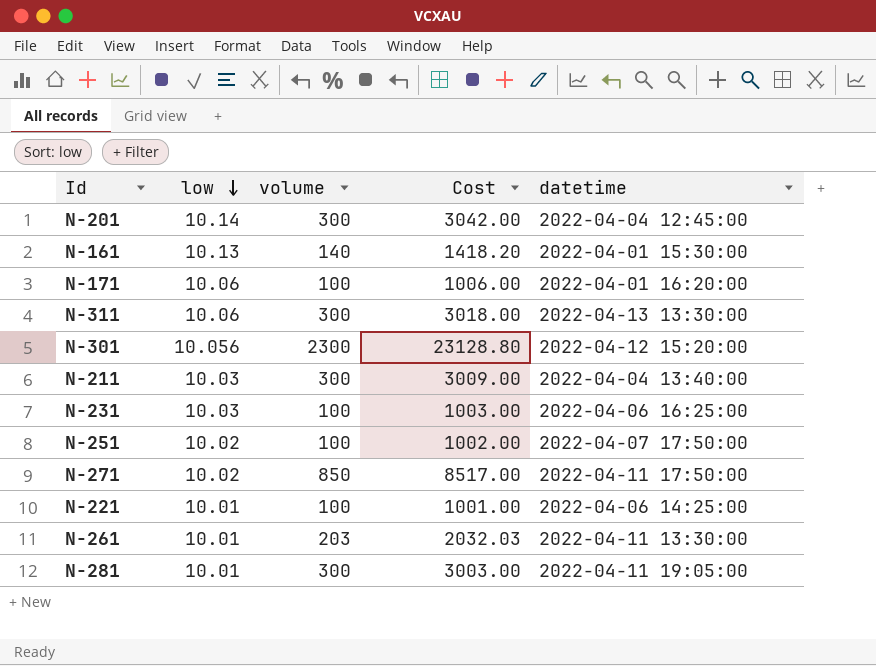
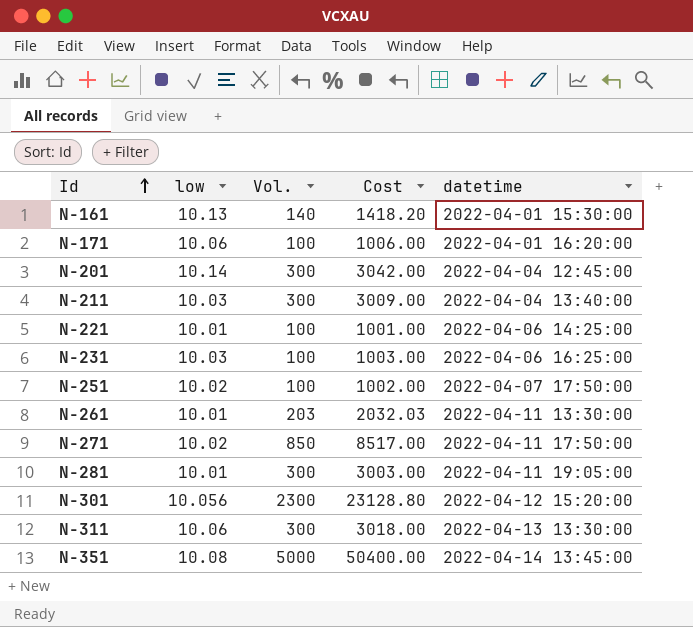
row order: low descending -> Id ascending
column name: volume -> Vol.
row N-351: none -> 10.08 | 5000 | 50400.00 | 2022-04-14 13:45:00

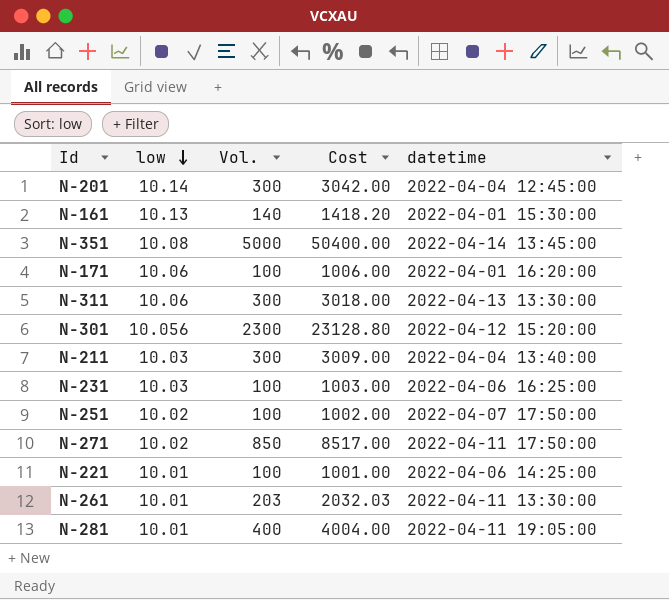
row order: Id ascending -> low descending
N-281 | Vol.: 300 -> 400
N-281 | Cost: 3003.00 -> 4004.00

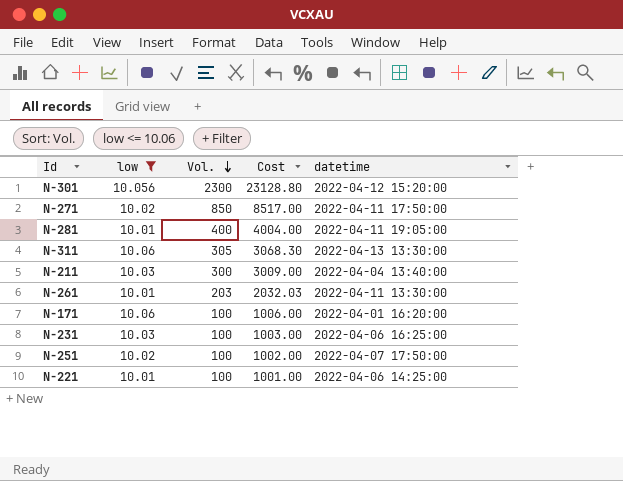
filter: none -> low <= 10.06
row order: low descending -> Vol. descending
N-311 | Vol.: 300 -> 305
N-311 | Cost: 3018.00 -> 3068.30

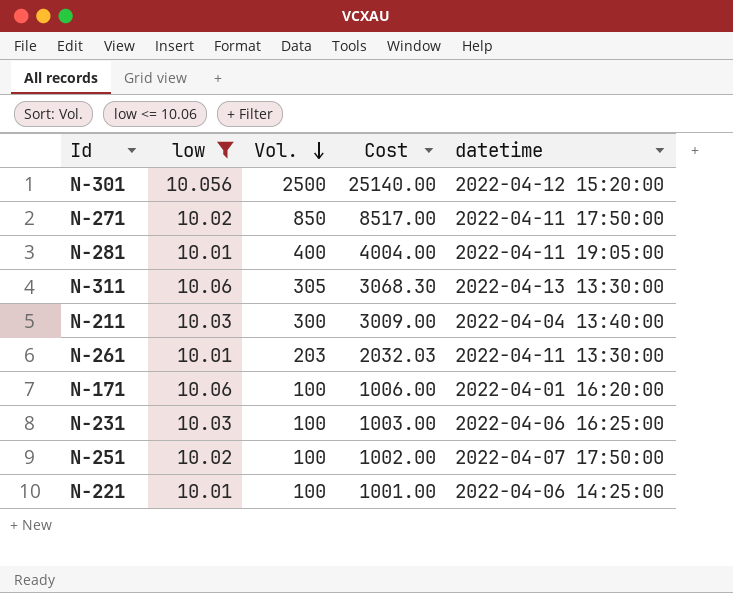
N-301 | Vol.: 2300 -> 2500
N-301 | Cost: 23128.80 -> 25140.00

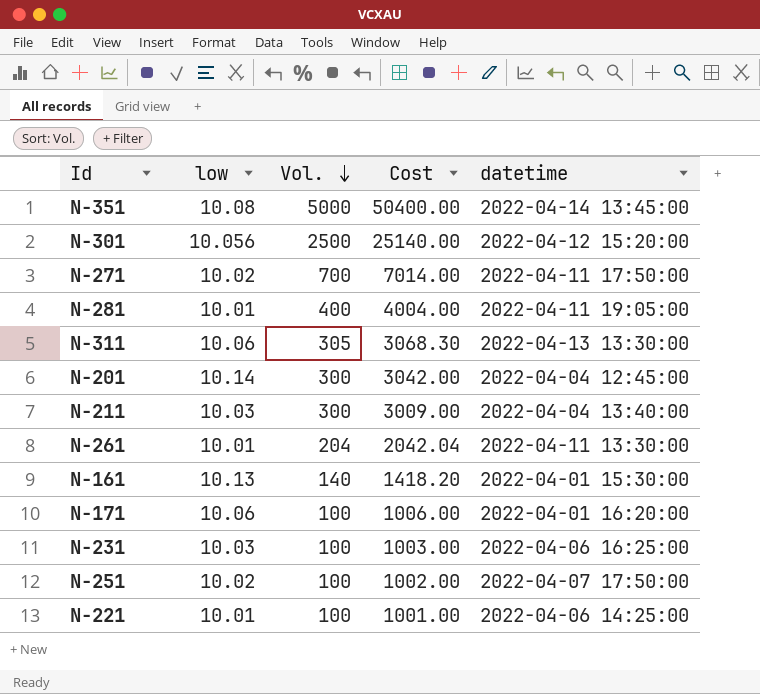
filter: low <= 10.06 -> none
N-271 | Vol.: 850 -> 700
N-271 | Cost: 8517.00 -> 7014.00
N-261 | Vol.: 203 -> 204
N-261 | Cost: 2032.03 -> 2042.04

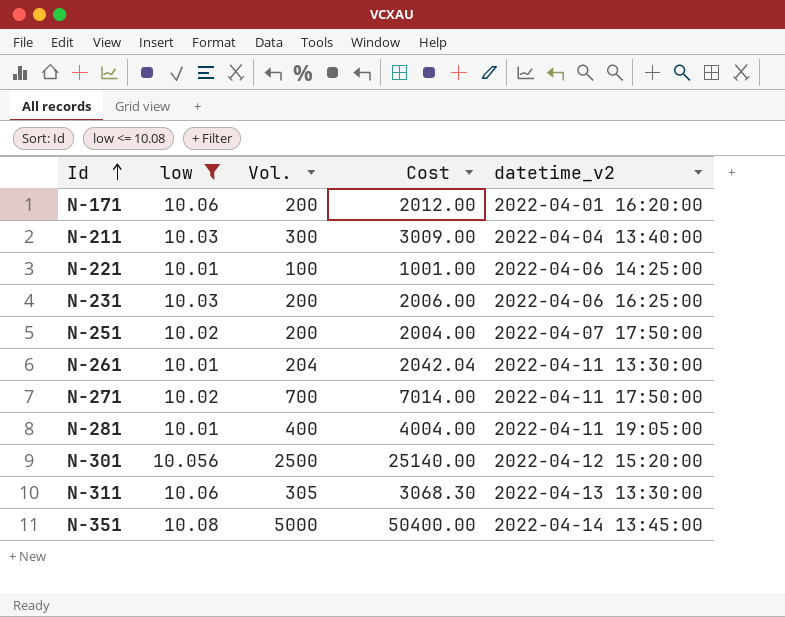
filter: none -> low <= 10.08
row order: Vol. descending -> Id ascending
column name: datetime -> datetime_v2
N-171 | Vol.: 100 -> 200
N-171 | Cost: 1006.00 -> 2012.00
N-231 | Vol.: 100 -> 200
N-231 | Cost: 1003.00 -> 2006.00
N-251 | Vol.: 100 -> 200
N-251 | Cost: 1002.00 -> 2004.00

